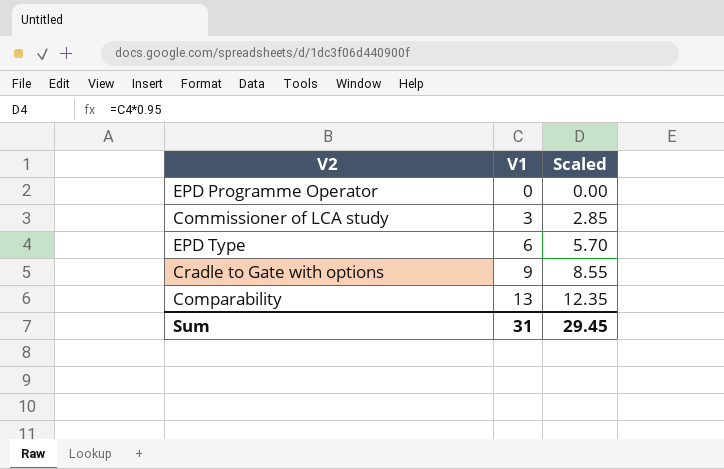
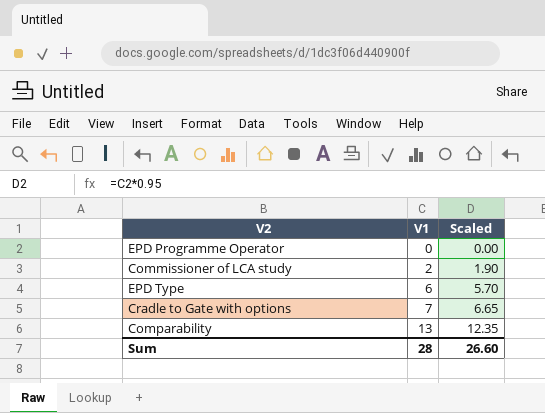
Commissioner of LCA study | V1: 3 -> 2
Commissioner of LCA study | Scaled: 2.85 -> 1.90
Cradle to Gate with options | V1: 9 -> 7
Cradle to Gate with options | Scaled: 8.55 -> 6.65
Sum | V1: 31 -> 28
Sum | Scaled: 29.45 -> 26.60

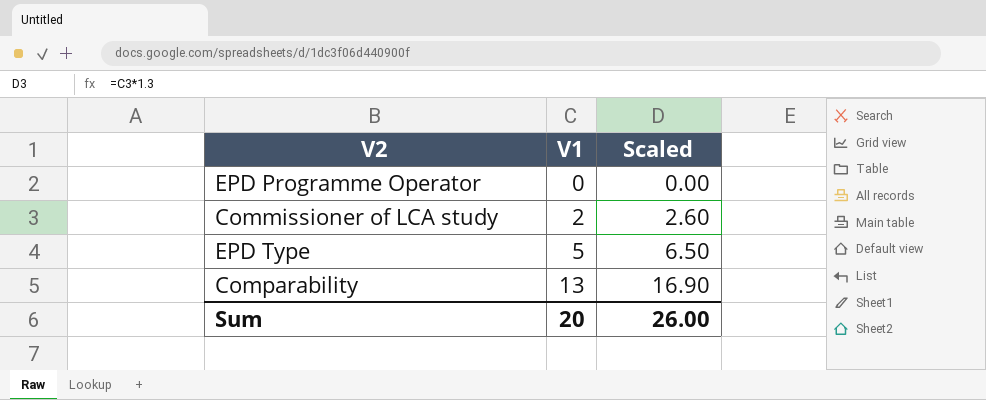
column Scaled | formula: [V1] * 0.95 -> [V1] * 1.3
row Cradle to Gate with options: 7 | 6.65 -> none
EPD Type | V1: 6 -> 5
Sum | V1: 28 -> 20
Sum | Scaled: 26.60 -> 26.00

